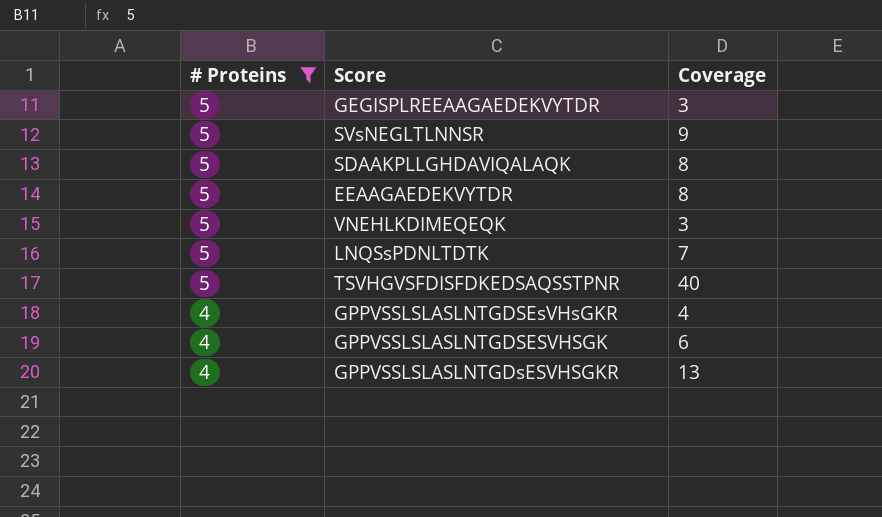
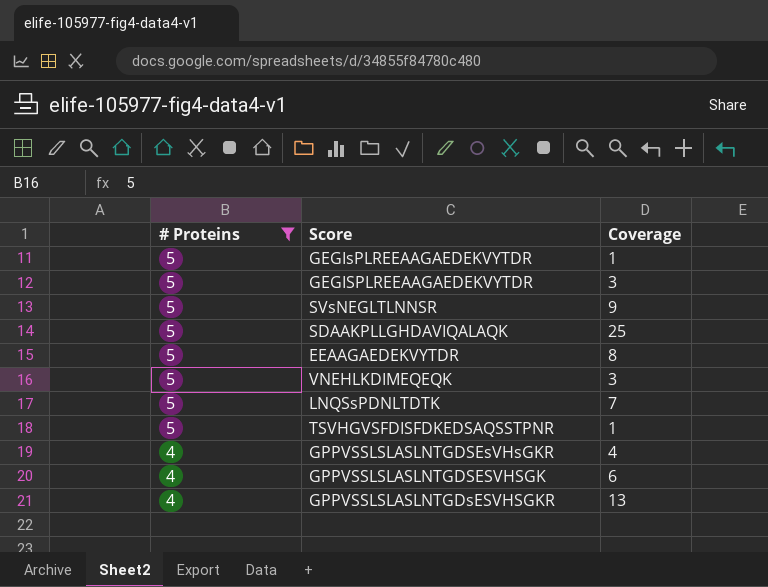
row GEGIsPLREEAAGAEDEKVYTDR: none -> 5 | 1
SDAAKPLLGHDAVIQALAQK | Coverage: 8 -> 25
TSVHGVSFDISFDKEDSAQSSTPNR | Coverage: 40 -> 1

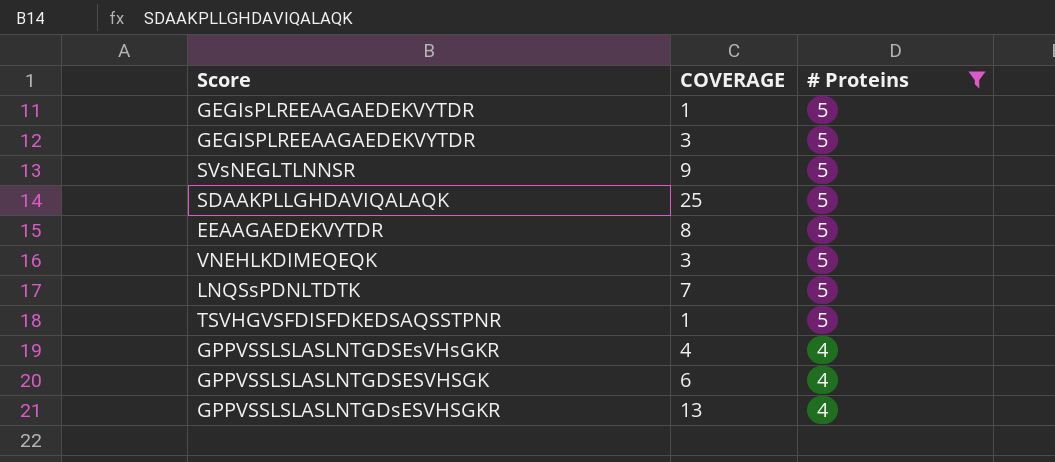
column name: Coverage -> COVERAGE
column # Proteins | position: 1 -> 3

